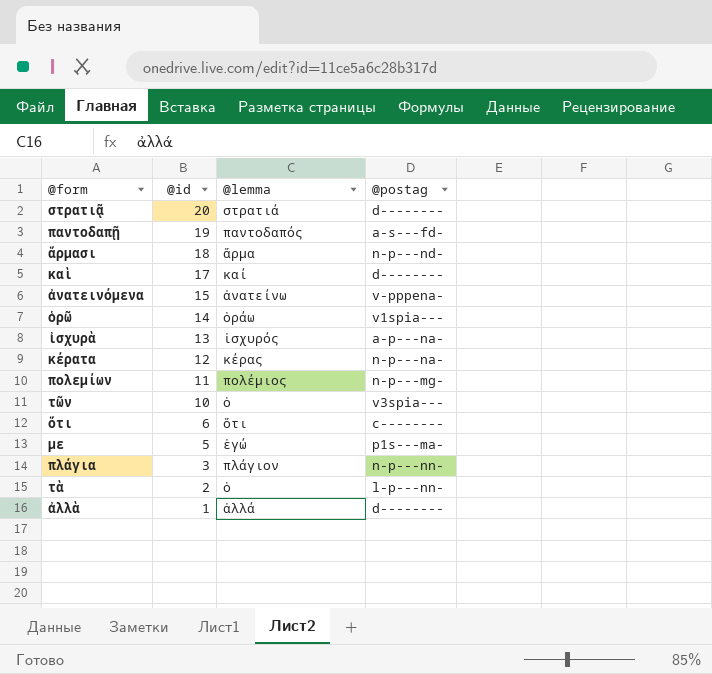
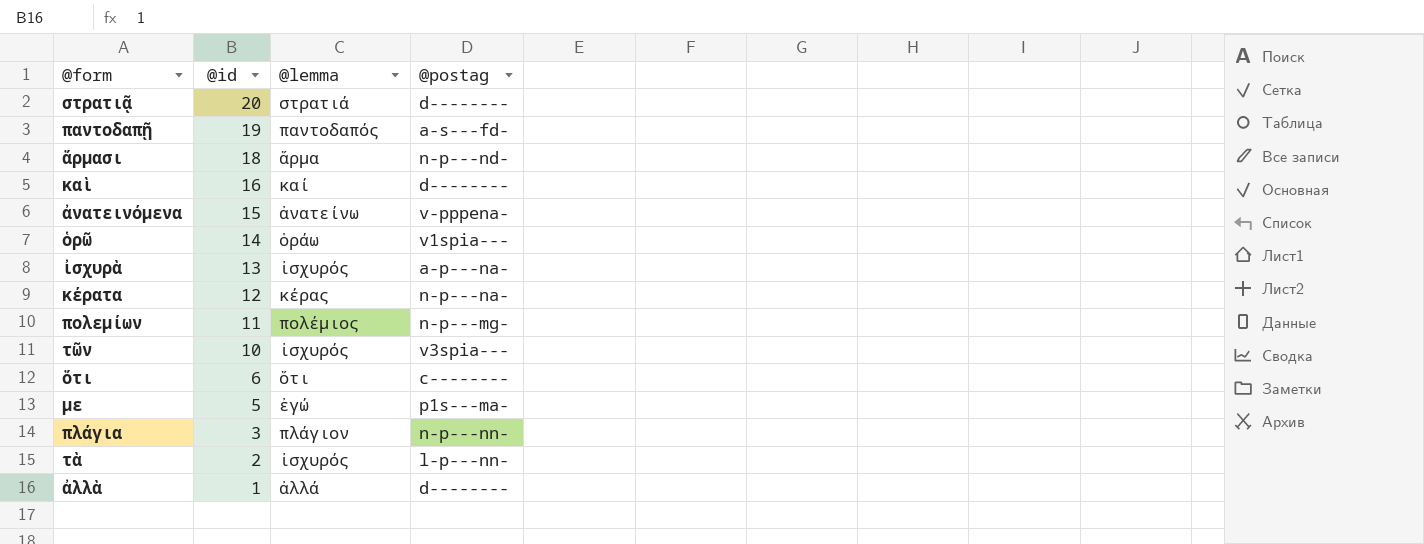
καὶ | @id: 17 -> 16
τῶν | @lemma: ὁ -> ἰσχυρός
τὰ | @lemma: ὁ -> ἰσχυρός

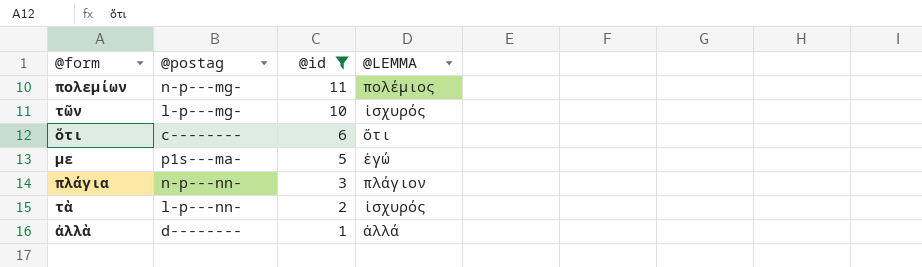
filter: none -> @id <= 11
column @postag | position: 4 -> 2
column name: @lemma -> @LEMMA
τῶν | @postag: v3spia--- -> l-p---mg-

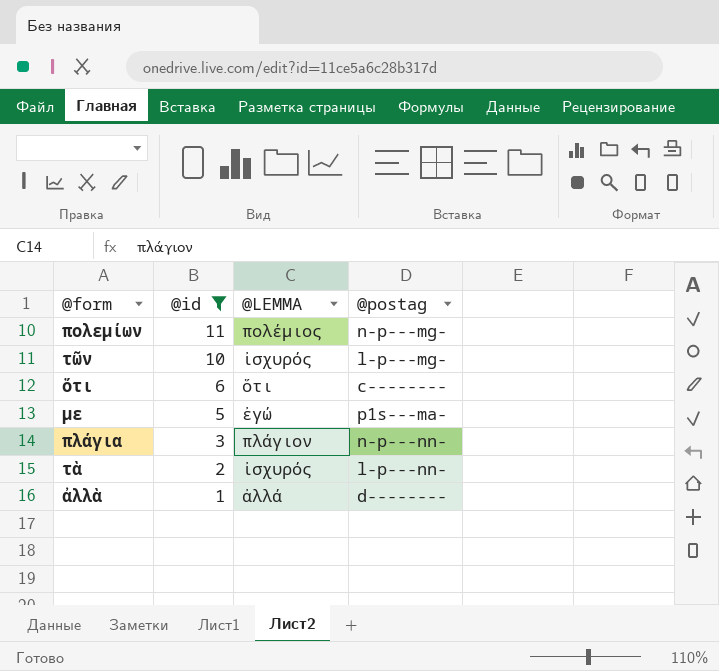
column @postag | position: 2 -> 4

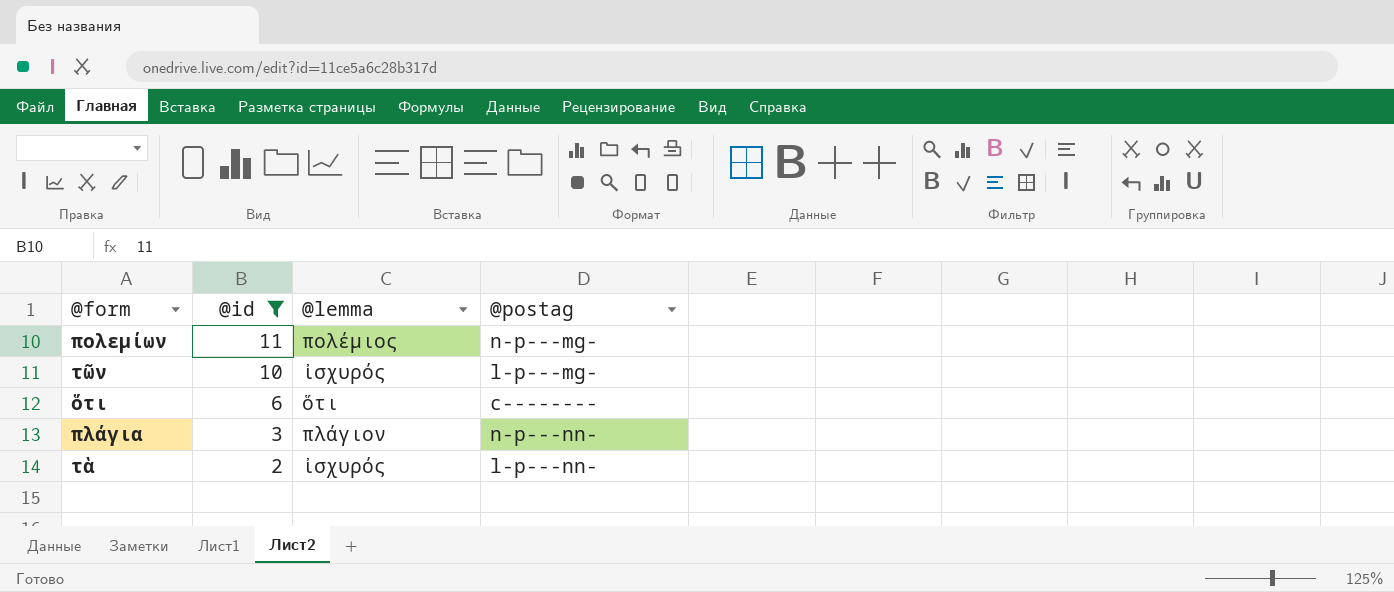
column name: @LEMMA -> @lemma
row με: 5 | ἐγώ | p1s---ma- -> none
row ἀλλὰ: 1 | ἀλλά | d-------- -> none

